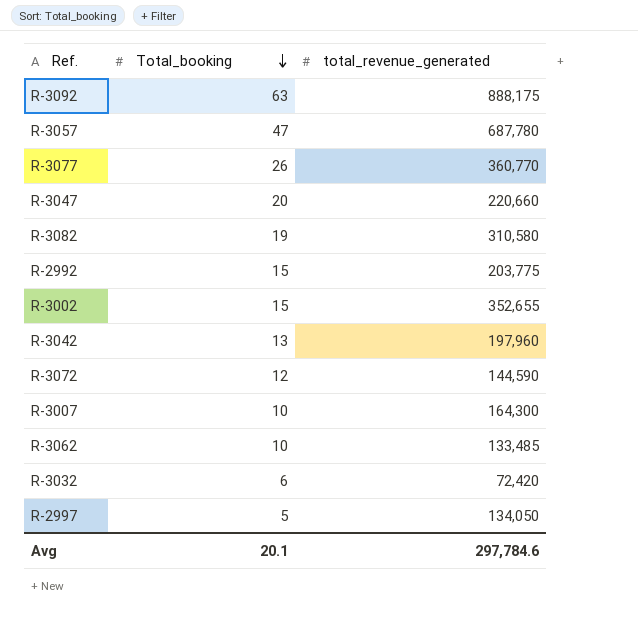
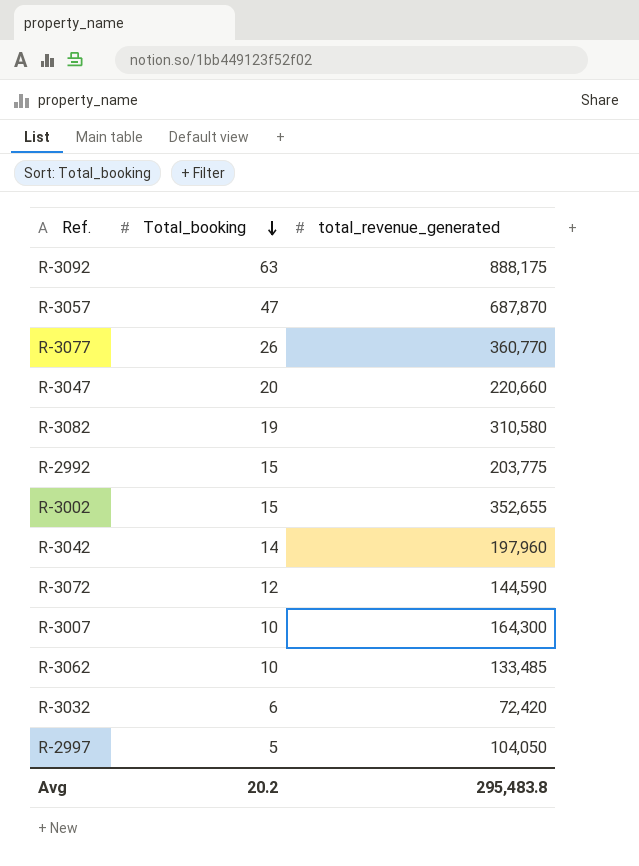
R-3057 | total_revenue_generated: 687,780 -> 687,870
R-3042 | Total_booking: 13 -> 14
R-2997 | total_revenue_generated: 134,050 -> 104,050
Avg | Total_booking: 20.1 -> 20.2
Avg | total_revenue_generated: 297,784.6 -> 295,483.8

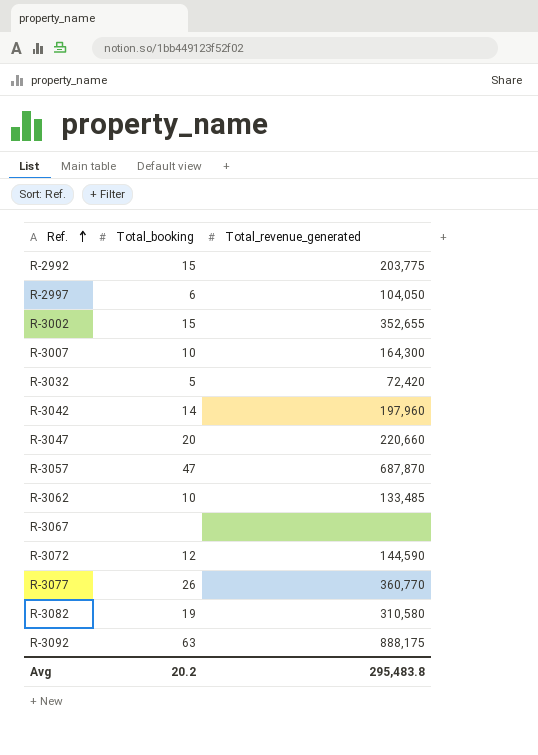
row order: Total_booking descending -> Ref. ascending
column name: total_revenue_generated -> Total_revenue_generated
R-2997 | Total_booking: 5 -> 6
R-3032 | Total_booking: 6 -> 5
row R-3067: none -> none | none

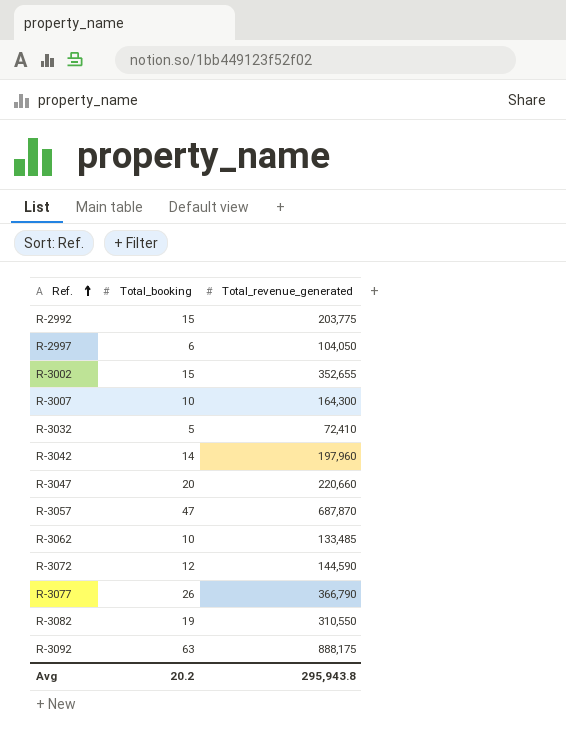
row R-3067: none | none -> none
R-3032 | Total_revenue_generated: 72,420 -> 72,410
R-3077 | Total_revenue_generated: 360,770 -> 366,790
R-3082 | Total_revenue_generated: 310,580 -> 310,550
Avg | Total_revenue_generated: 295,483.8 -> 295,943.8

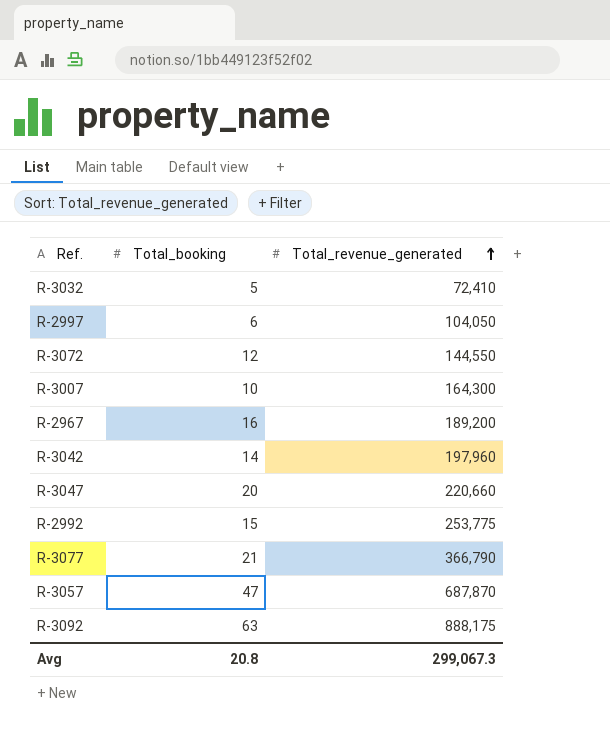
row order: Ref. ascending -> Total_revenue_generated ascending
row R-3002: 15 | 352,655 -> none
row R-3062: 10 | 133,485 -> none
row R-3082: 19 | 310,550 -> none
R-3072 | Total_revenue_generated: 144,590 -> 144,550
row R-2967: none -> 16 | 189,200
R-2992 | Total_revenue_generated: 203,775 -> 253,775
R-3077 | Total_booking: 26 -> 21
Avg | Total_booking: 20.2 -> 20.8
Avg | Total_revenue_generated: 295,943.8 -> 299,067.3

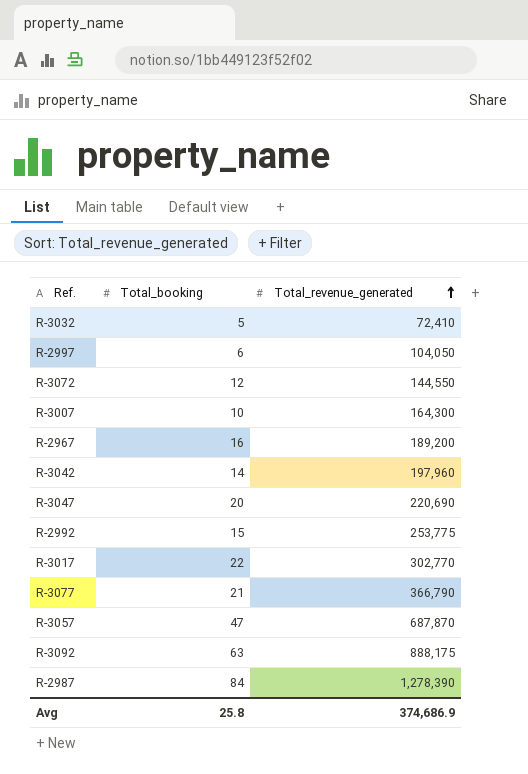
R-3047 | Total_revenue_generated: 220,660 -> 220,690
row R-3017: none -> 22 | 302,770
row R-2987: none -> 84 | 1,278,390
Avg | Total_booking: 20.8 -> 25.8
Avg | Total_revenue_generated: 299,067.3 -> 374,686.9

